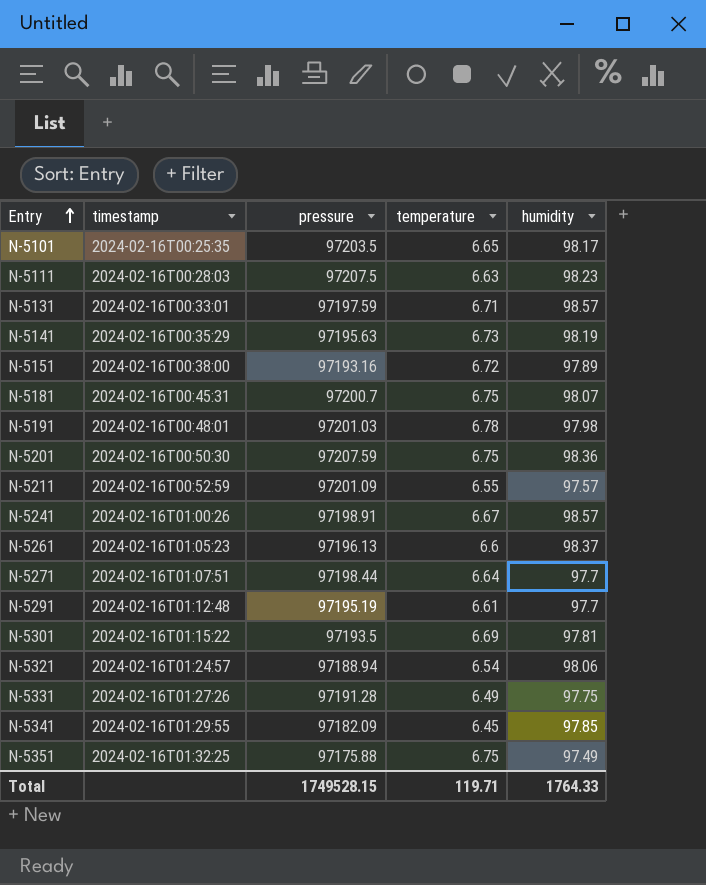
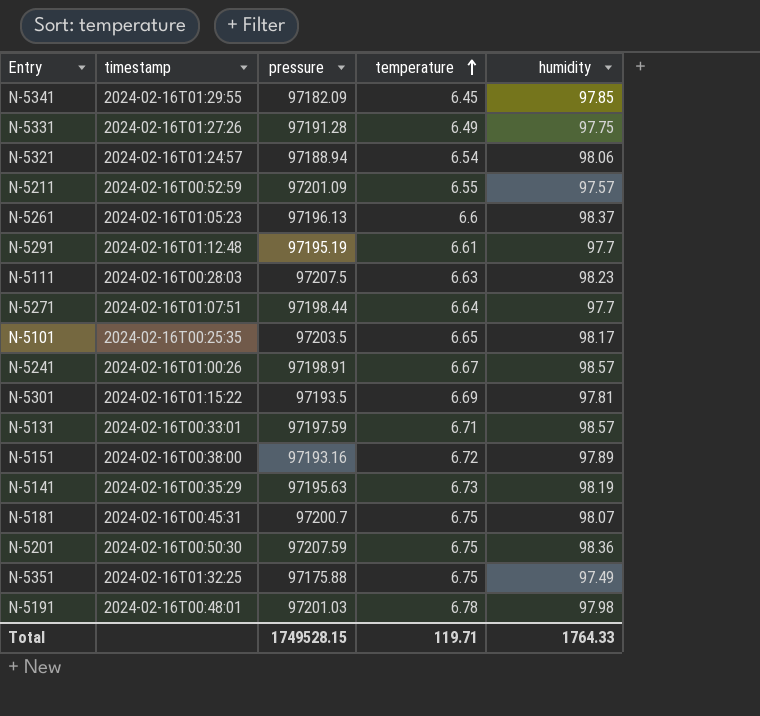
row order: Entry ascending -> temperature ascending

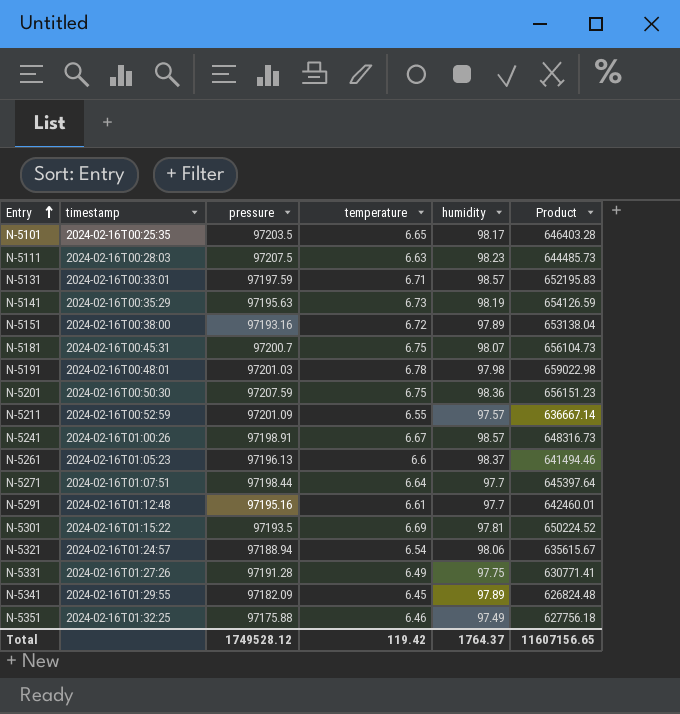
row order: temperature ascending -> Entry ascending
column Product | formula: none -> [pressure] * [temperature]
N-5291 | pressure: 97195.19 -> 97195.16
N-5341 | humidity: 97.85 -> 97.89
N-5351 | temperature: 6.75 -> 6.46
Total | pressure: 1749528.15 -> 1749528.12
Total | temperature: 119.71 -> 119.42
Total | humidity: 1764.33 -> 1764.37

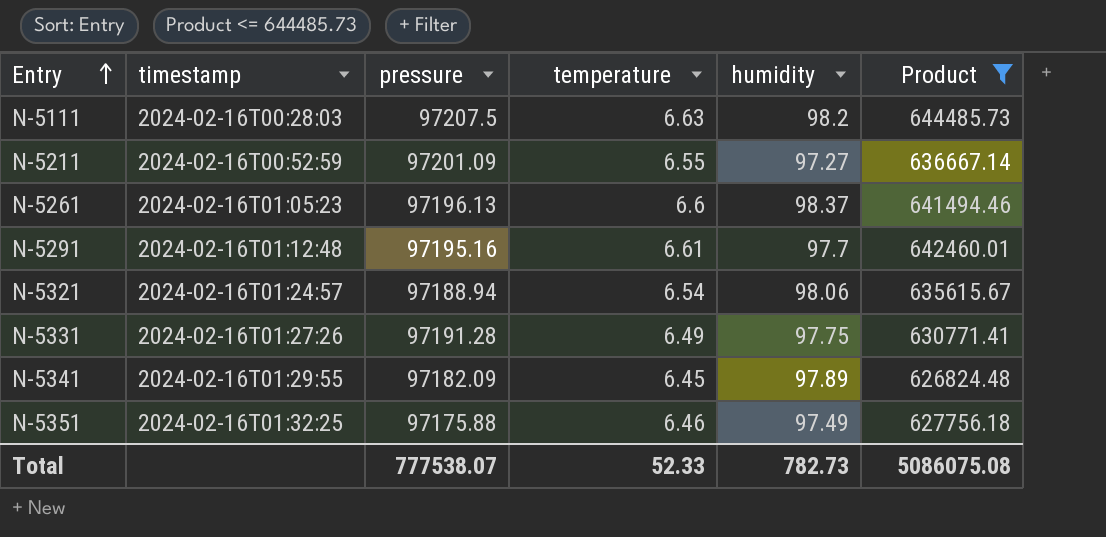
filter: none -> Product <= 644485.73
N-5111 | humidity: 98.23 -> 98.2
N-5211 | humidity: 97.57 -> 97.27
Total | pressure: 1749528.12 -> 777538.07
Total | temperature: 119.42 -> 52.33
Total | humidity: 1764.37 -> 782.73
Total | Product: 11607156.65 -> 5086075.08

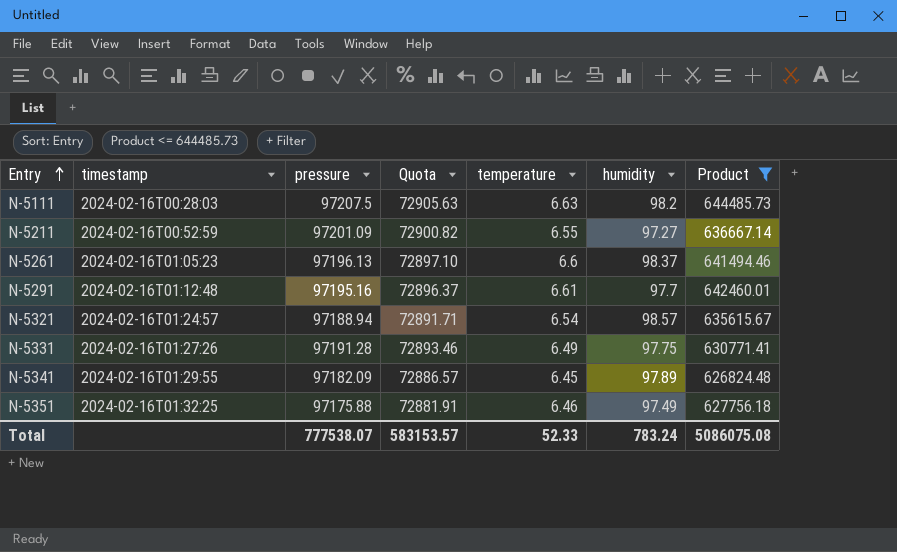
column Quota | formula: none -> [pressure] * 0.75
N-5321 | humidity: 98.06 -> 98.57
Total | humidity: 782.73 -> 783.24

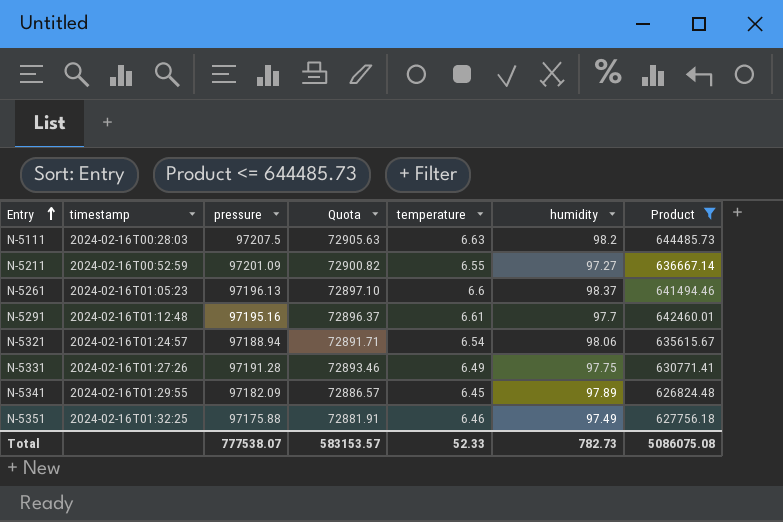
N-5321 | humidity: 98.57 -> 98.06
Total | humidity: 783.24 -> 782.73

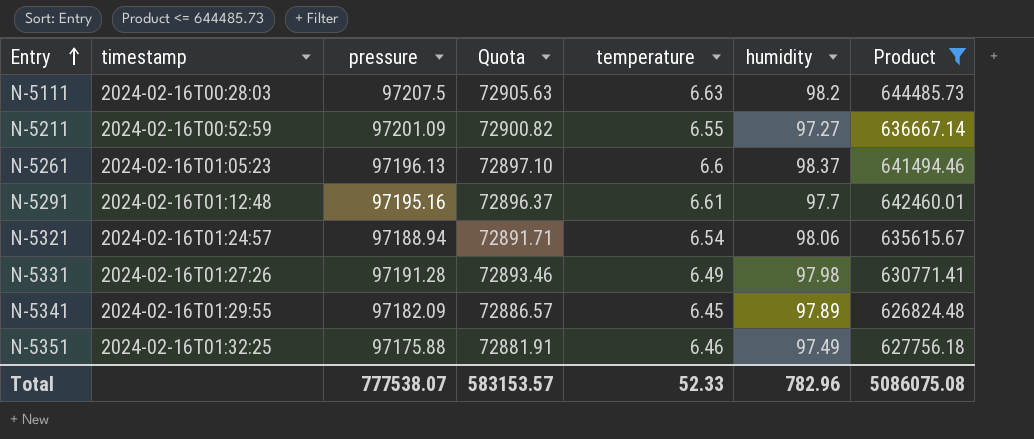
N-5331 | humidity: 97.75 -> 97.98
Total | humidity: 782.73 -> 782.96

